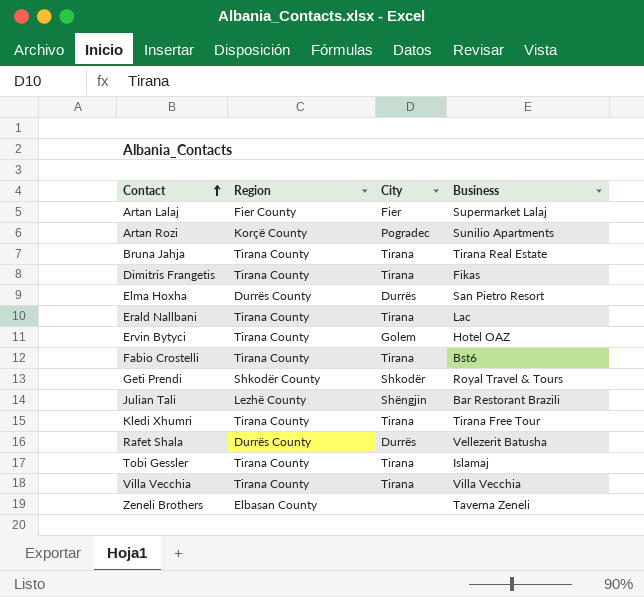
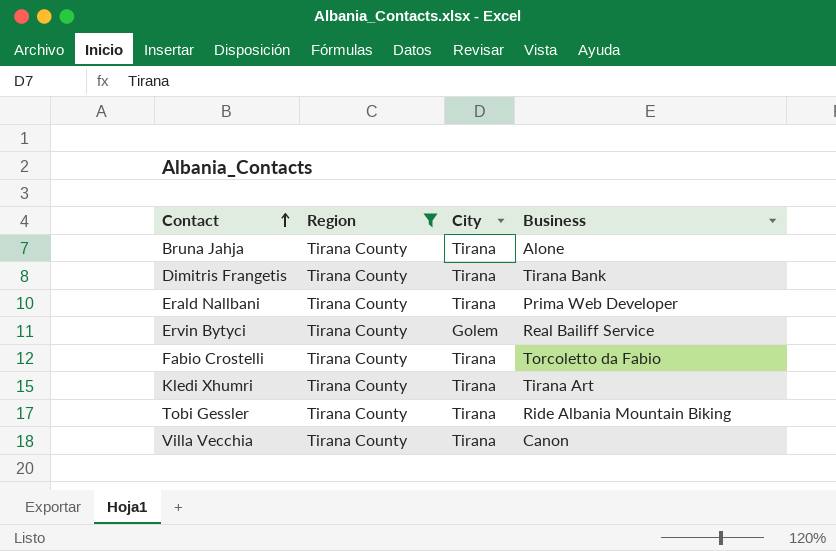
filter: none -> Region = Tirana County
Bruna Jahja | Business: Tirana Real Estate -> Alone
Dimitris Frangetis | Business: Fikas -> Tirana Bank
Erald Nallbani | Business: Lac -> Prima Web Developer
Ervin Bytyci | Business: Hotel OAZ -> Real Bailiff Service
Fabio Crostelli | Business: Bst6 -> Torcoletto da Fabio
Kledi Xhumri | Business: Tirana Free Tour -> Tirana Art
Tobi Gessler | Business: Islamaj -> Ride Albania Mountain Biking
Villa Vecchia | Business: Villa Vecchia -> Canon

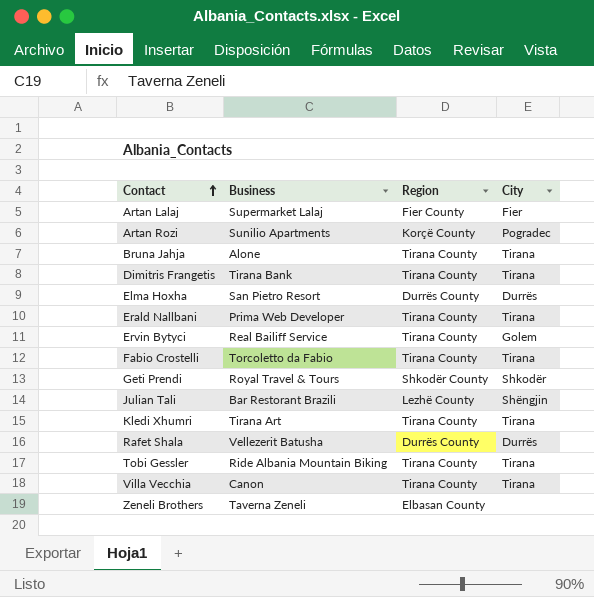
filter: Region = Tirana County -> none
column Business | position: 4 -> 2

